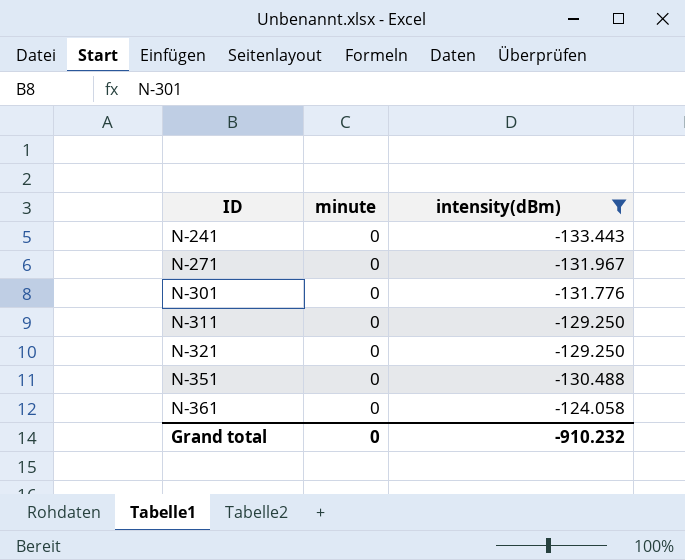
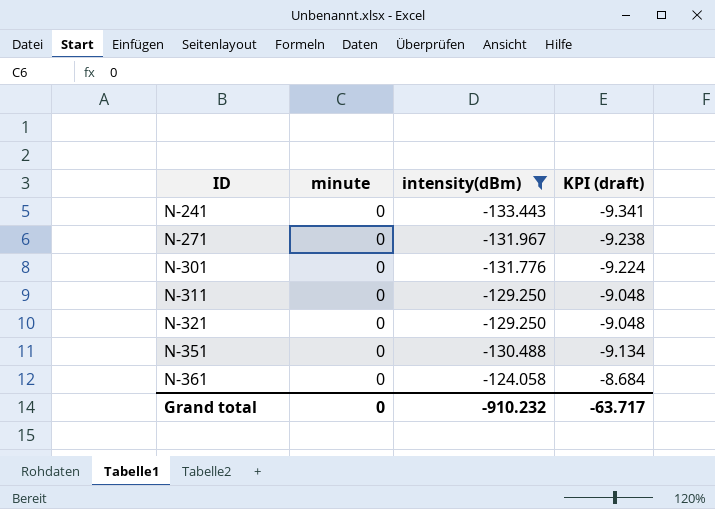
column KPI (draft) | formula: none -> [intensity(dBm)] * 0.07

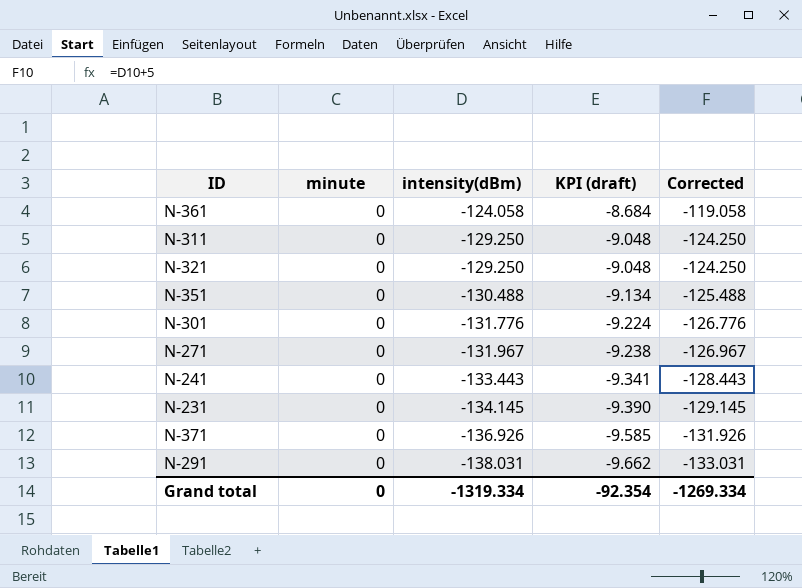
filter: intensity(dBm) >= -133.443 -> none
row order: ID ascending -> intensity(dBm) descending
column Corrected | formula: none -> [intensity(dBm)] + 5
Grand total | intensity(dBm): -910.232 -> -1319.334
Grand total | KPI (draft): -63.717 -> -92.354

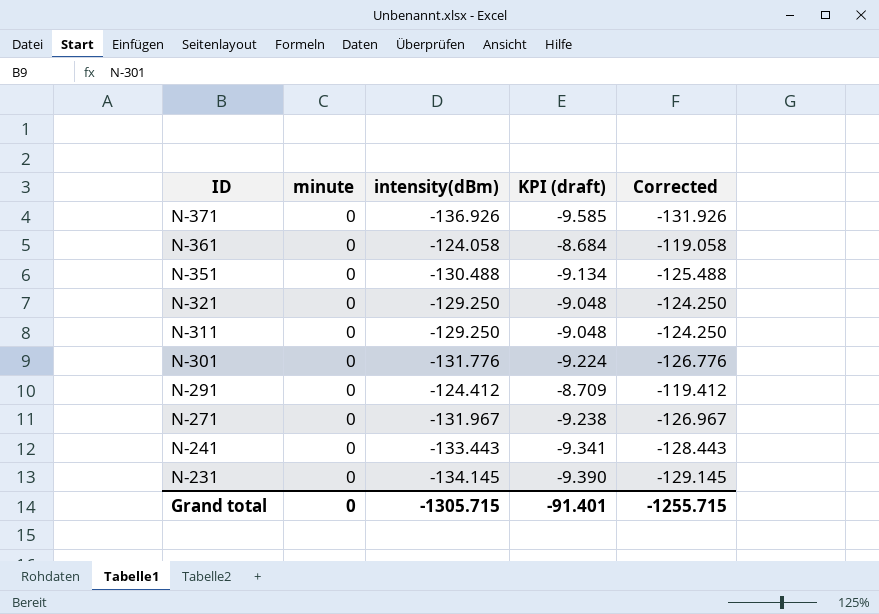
row order: intensity(dBm) descending -> ID descending
N-291 | intensity(dBm): -138.031 -> -124.412
N-291 | KPI (draft): -9.662 -> -8.709
N-291 | Corrected: -133.031 -> -119.412
Grand total | intensity(dBm): -1319.334 -> -1305.715
Grand total | KPI (draft): -92.354 -> -91.401
Grand total | Corrected: -1269.334 -> -1255.715

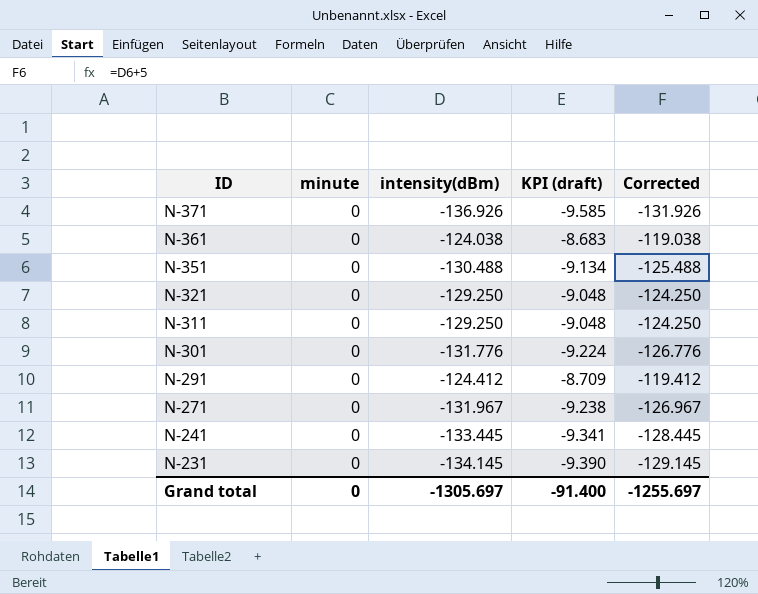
N-361 | intensity(dBm): -124.058 -> -124.038
N-361 | KPI (draft): -8.684 -> -8.683
N-361 | Corrected: -119.058 -> -119.038
N-241 | intensity(dBm): -133.443 -> -133.445
N-241 | Corrected: -128.443 -> -128.445
Grand total | intensity(dBm): -1305.715 -> -1305.697
Grand total | KPI (draft): -91.401 -> -91.400
Grand total | Corrected: -1255.715 -> -1255.697

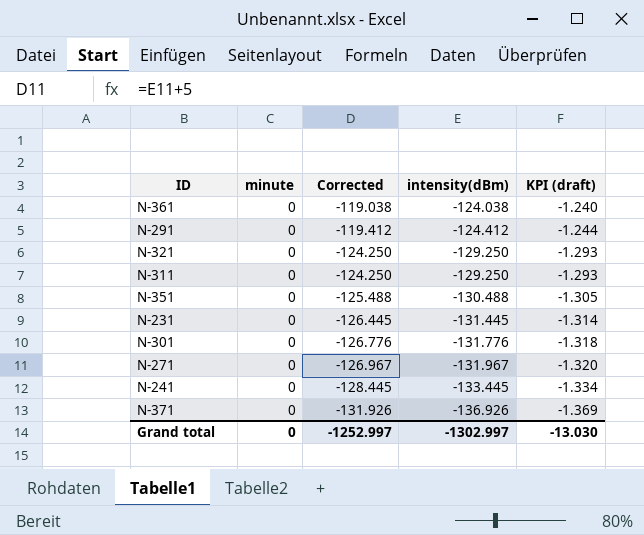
row order: ID descending -> Corrected descending
column Corrected | position: 5 -> 3
column KPI (draft) | formula: [intensity(dBm)] * 0.07 -> [intensity(dBm)] * 0.01
N-231 | Corrected: -129.145 -> -126.445
N-231 | intensity(dBm): -134.145 -> -131.445
Grand total | Corrected: -1255.697 -> -1252.997
Grand total | intensity(dBm): -1305.697 -> -1302.997
Grand total | KPI (draft): -91.400 -> -13.030

